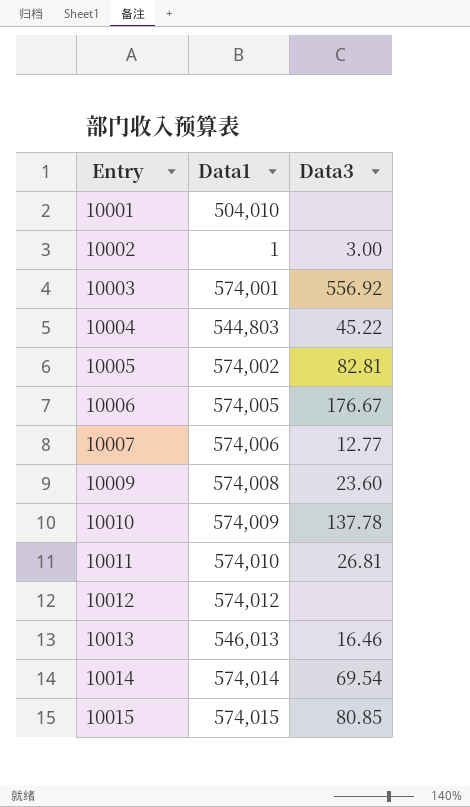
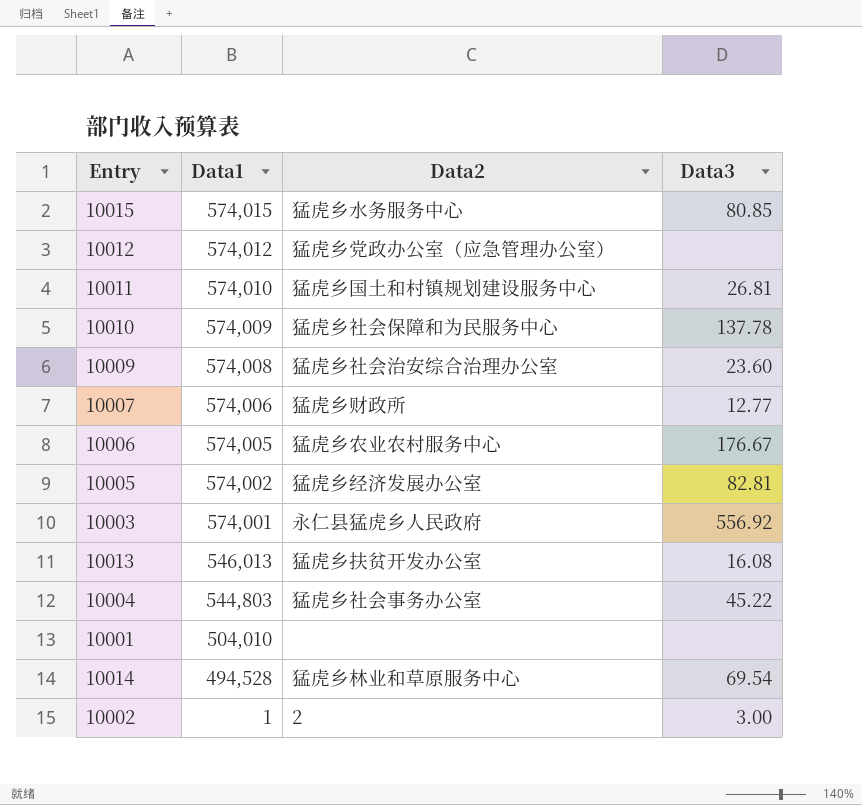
row order: Entry ascending -> Data1 descending
column Data2 | position: none -> 3
10013 | Data3: 16.46 -> 16.08
10014 | Data1: 574,014 -> 494,528

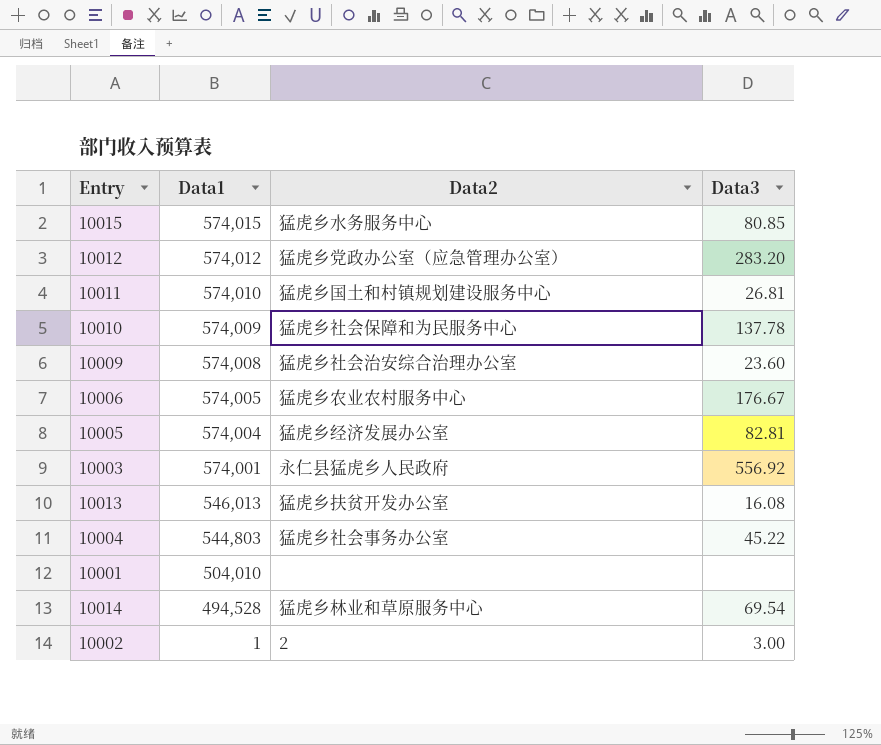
row 10007: 574,006 | 猛虎乡财政所 | 12.77 -> none
10012 | Data3: none -> 283.20
10005 | Data1: 574,002 -> 574,004

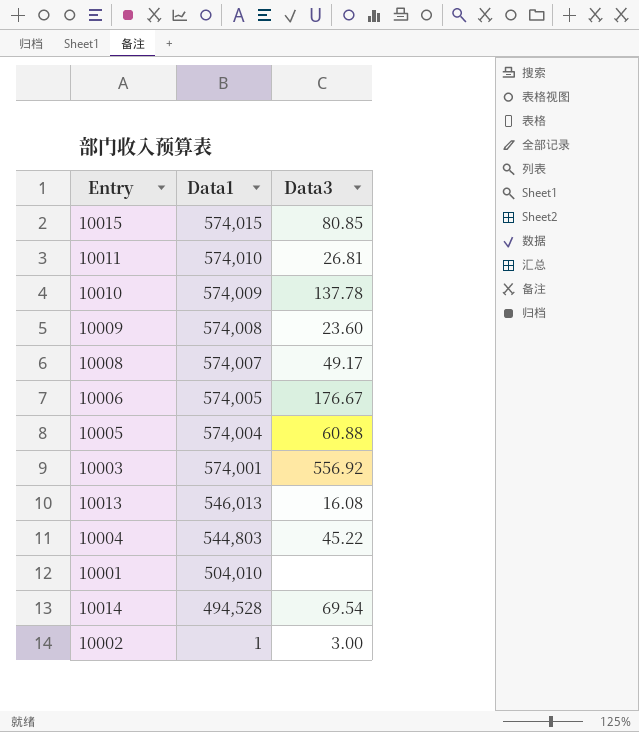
column Data2 | position: 3 -> none
row 10012: 574,012 | 猛虎乡党政办公室（应急管理办公室） | 283.20 -> none
row 10008: none -> 574,007 | 49.17
10005 | Data3: 82.81 -> 60.88

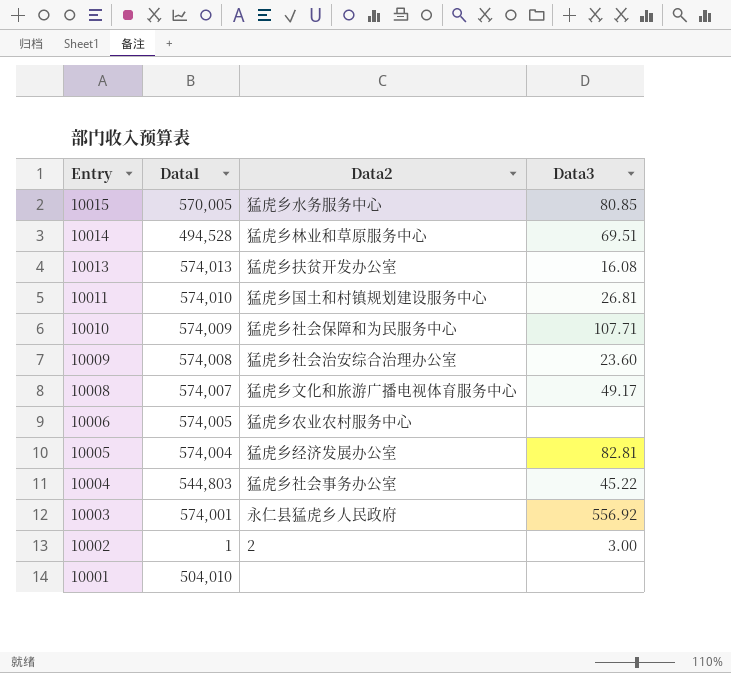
row order: Data1 descending -> Entry descending
column Data2 | position: none -> 3
10015 | Data1: 574,015 -> 570,005
10014 | Data3: 69.54 -> 69.51
10013 | Data1: 546,013 -> 574,013
10010 | Data3: 137.78 -> 107.71
10006 | Data3: 176.67 -> none
10005 | Data3: 60.88 -> 82.81

